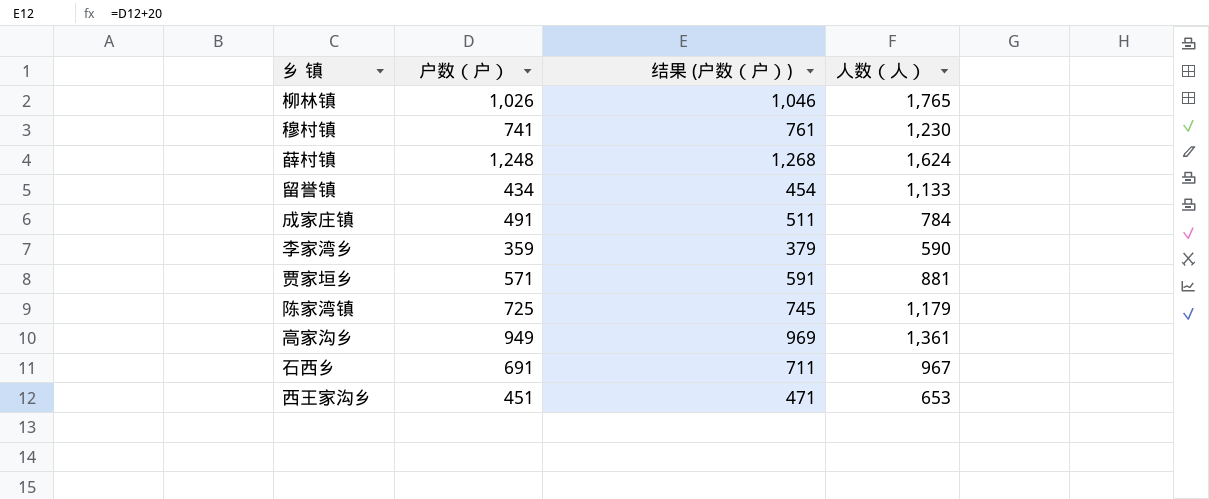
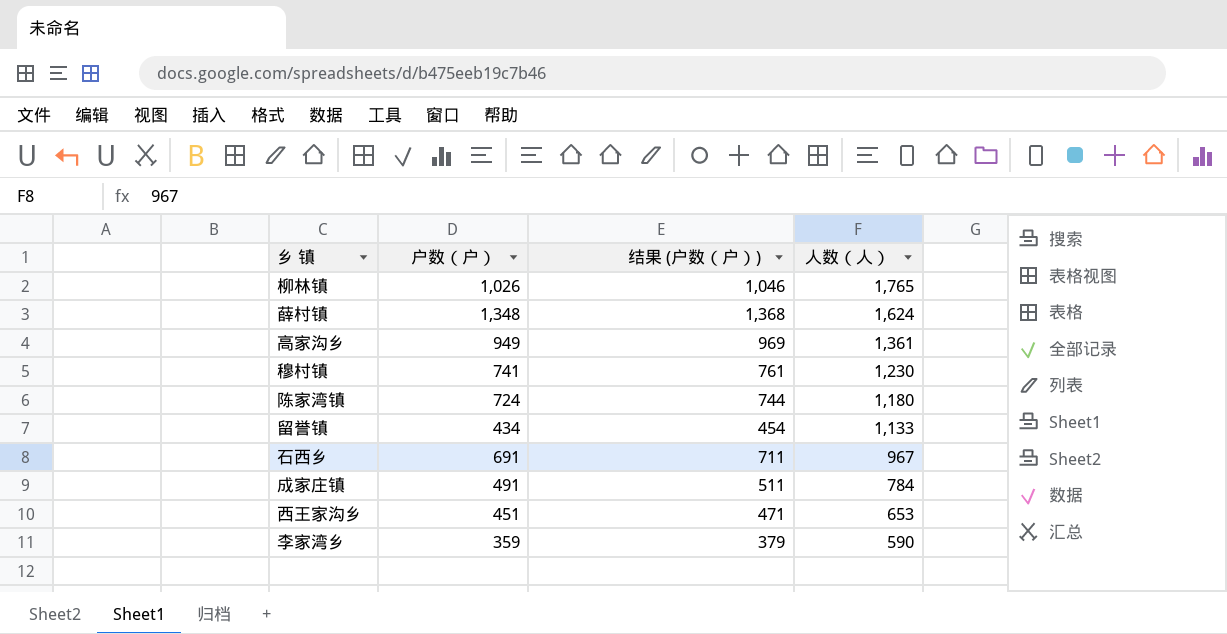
row order: none -> 人数（人） descending
row 贾家垣乡: 571 | 591 | 881 -> none
薛村镇 | 户数（户）: 1,248 -> 1,348
薛村镇 | 结果 (户数（户）): 1,268 -> 1,368
陈家湾镇 | 户数（户）: 725 -> 724
陈家湾镇 | 结果 (户数（户）): 745 -> 744
陈家湾镇 | 人数（人）: 1,179 -> 1,180

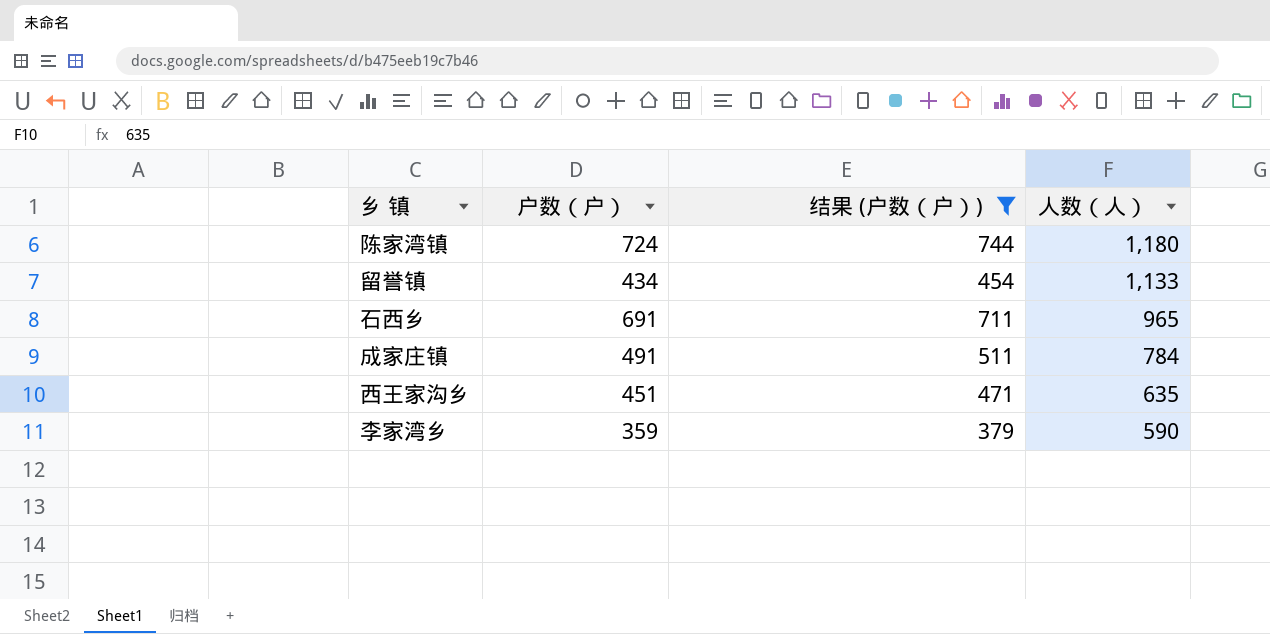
filter: none -> 结果 (户数（户）) <= 744
石西乡 | 人数（人）: 967 -> 965
西王家沟乡 | 人数（人）: 653 -> 635

